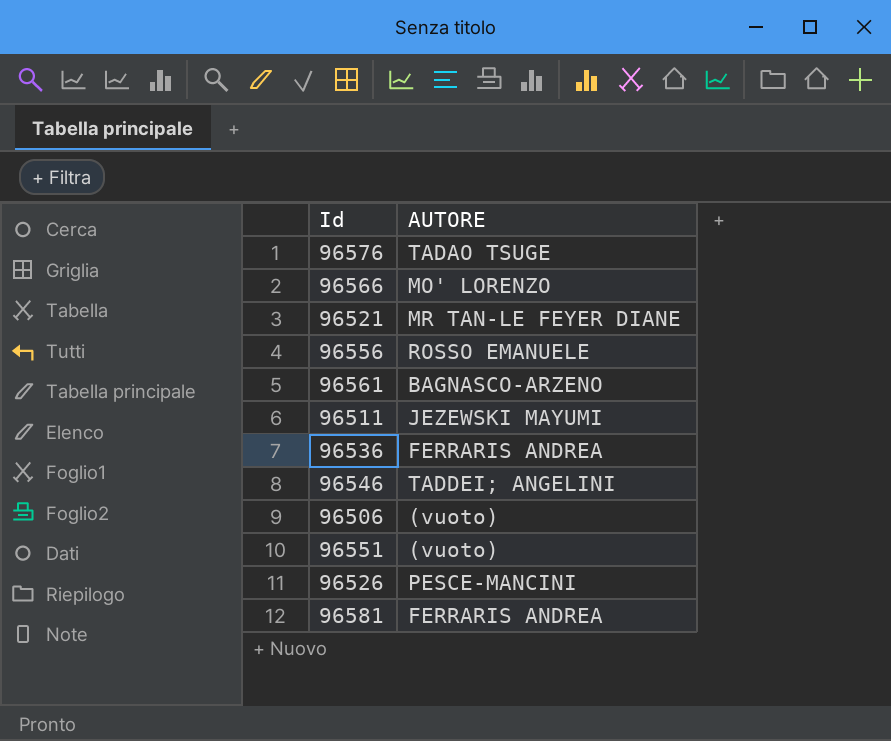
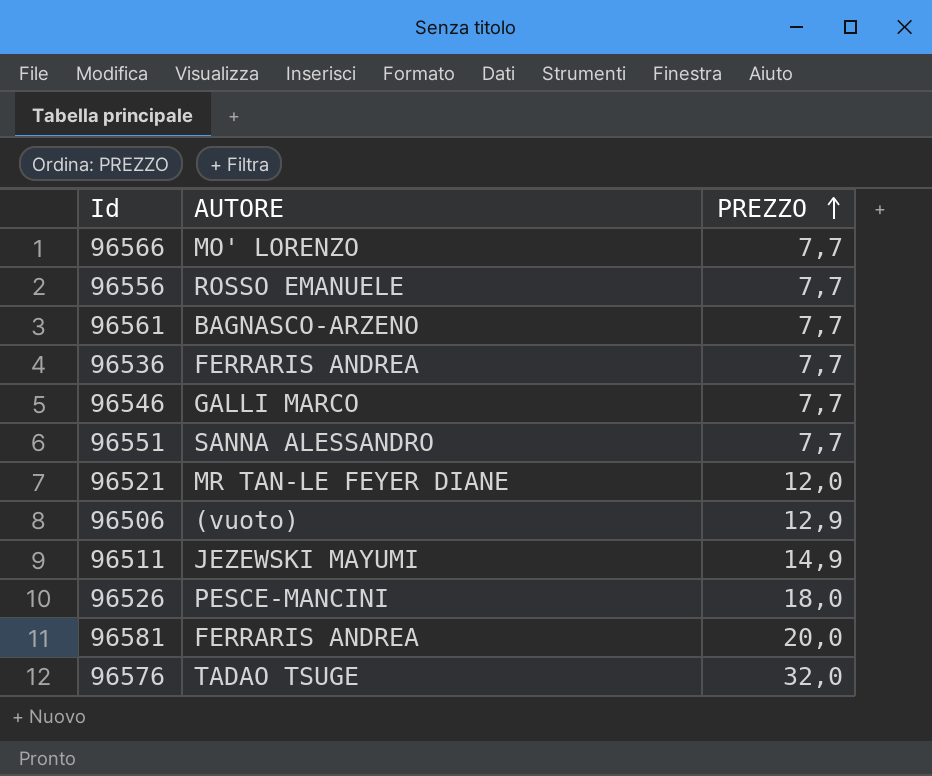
row order: none -> PREZZO ascending
column PREZZO | position: none -> 3
96546 | AUTORE: TADDEI; ANGELINI -> GALLI MARCO
96551 | AUTORE: (vuoto) -> SANNA ALESSANDRO

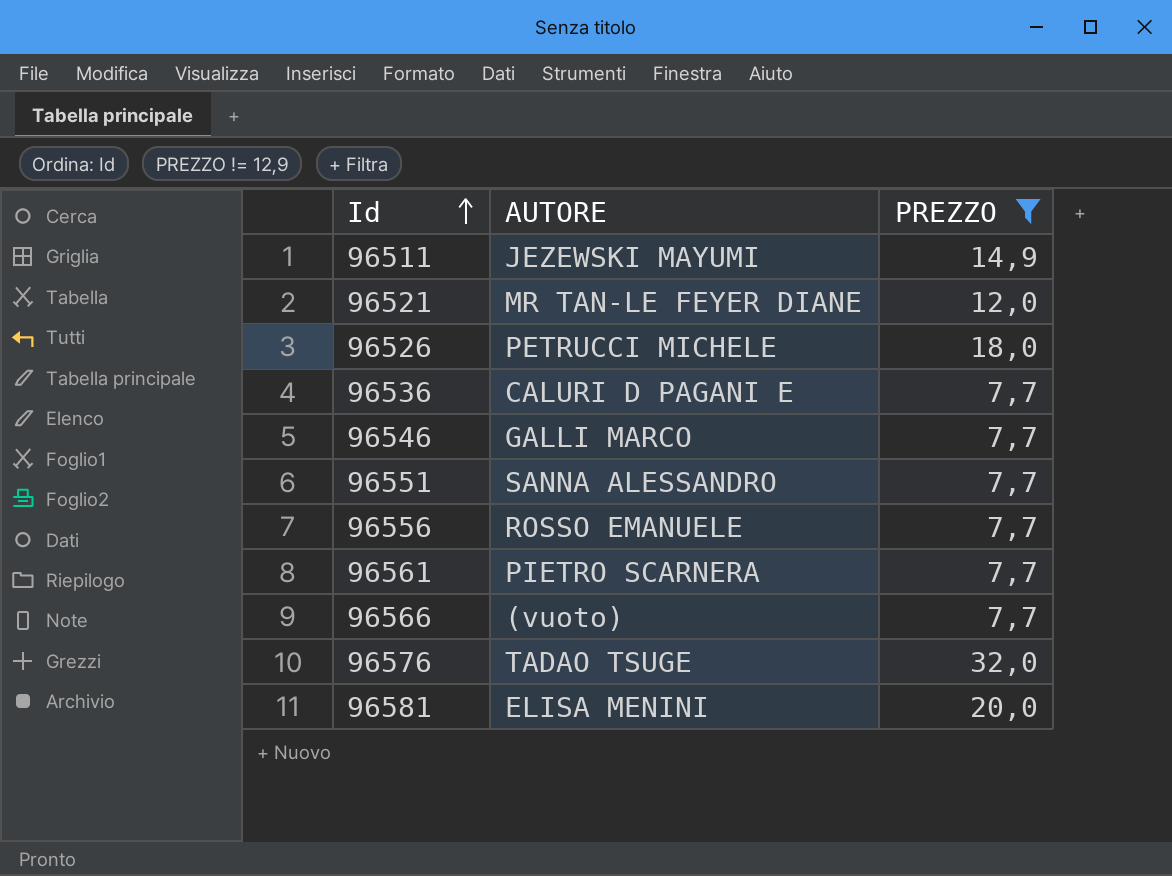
filter: none -> PREZZO != 12,9
row order: PREZZO ascending -> Id ascending
96526 | AUTORE: PESCE-MANCINI -> PETRUCCI MICHELE
96536 | AUTORE: FERRARIS ANDREA -> CALURI D PAGANI E
96561 | AUTORE: BAGNASCO-ARZENO -> PIETRO SCARNERA
96566 | AUTORE: MO' LORENZO -> (vuoto)
96581 | AUTORE: FERRARIS ANDREA -> ELISA MENINI

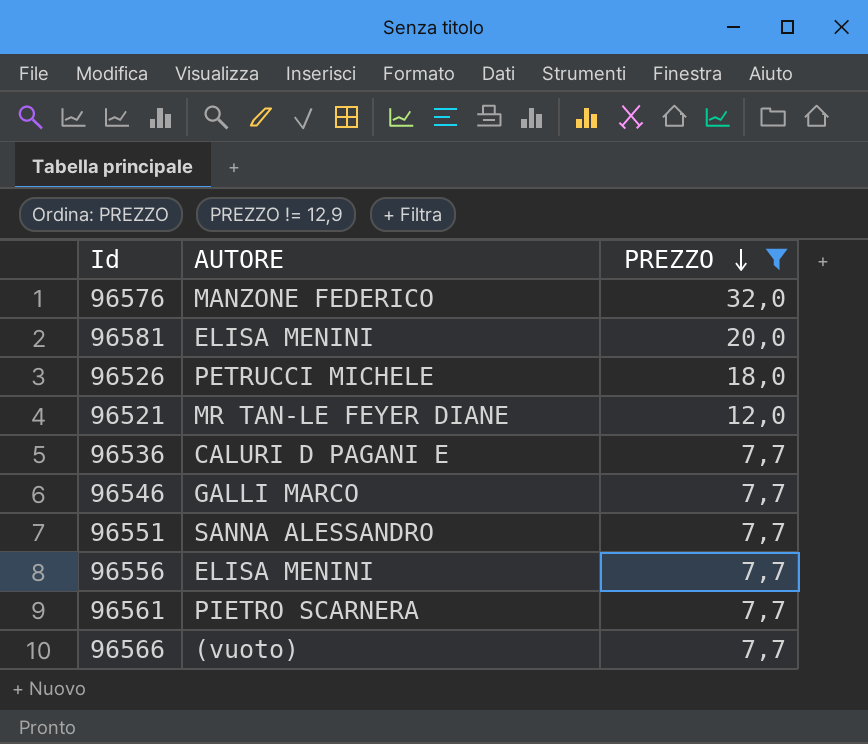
row order: Id ascending -> PREZZO descending
row 96511: JEZEWSKI MAYUMI | 14,9 -> none
96576 | AUTORE: TADAO TSUGE -> MANZONE FEDERICO
96556 | AUTORE: ROSSO EMANUELE -> ELISA MENINI

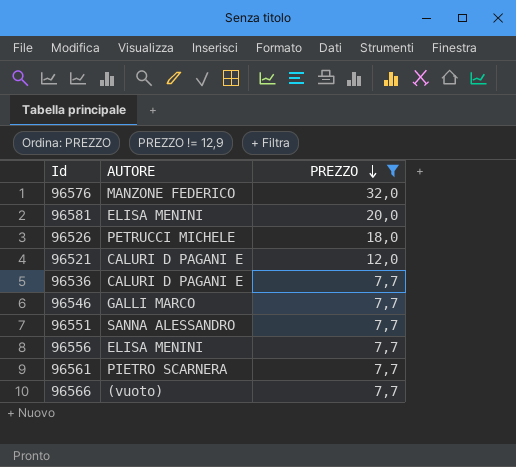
96521 | AUTORE: MR TAN-LE FEYER DIANE -> CALURI D PAGANI E

